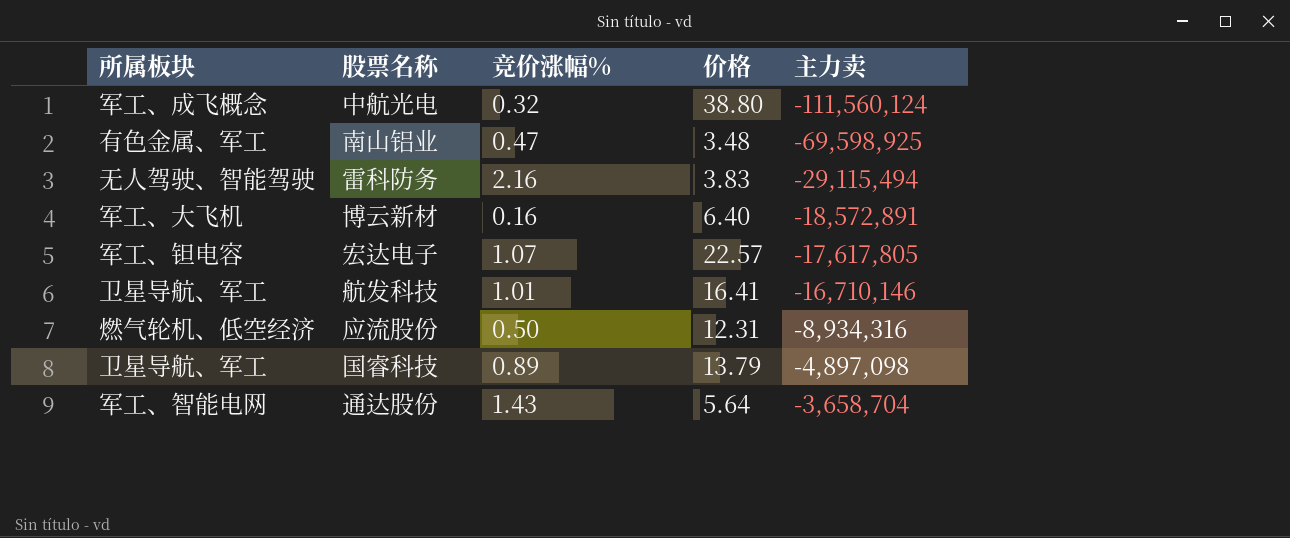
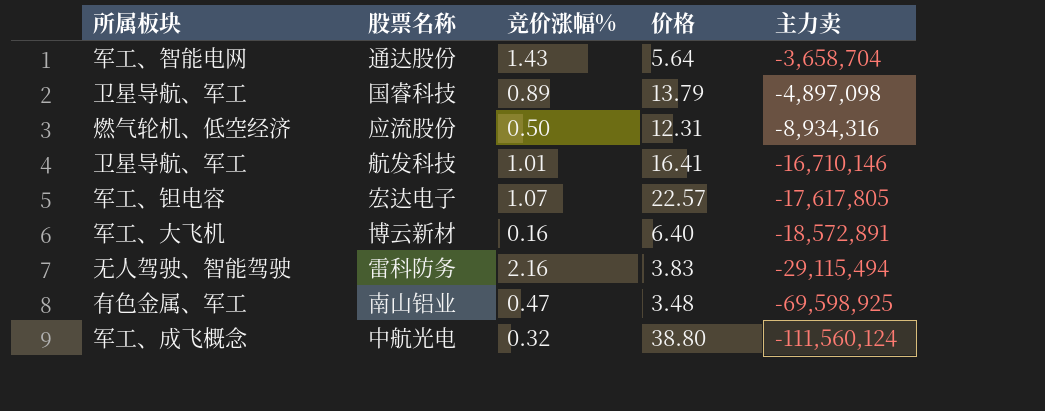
row order: 主力卖 ascending -> 主力卖 descending

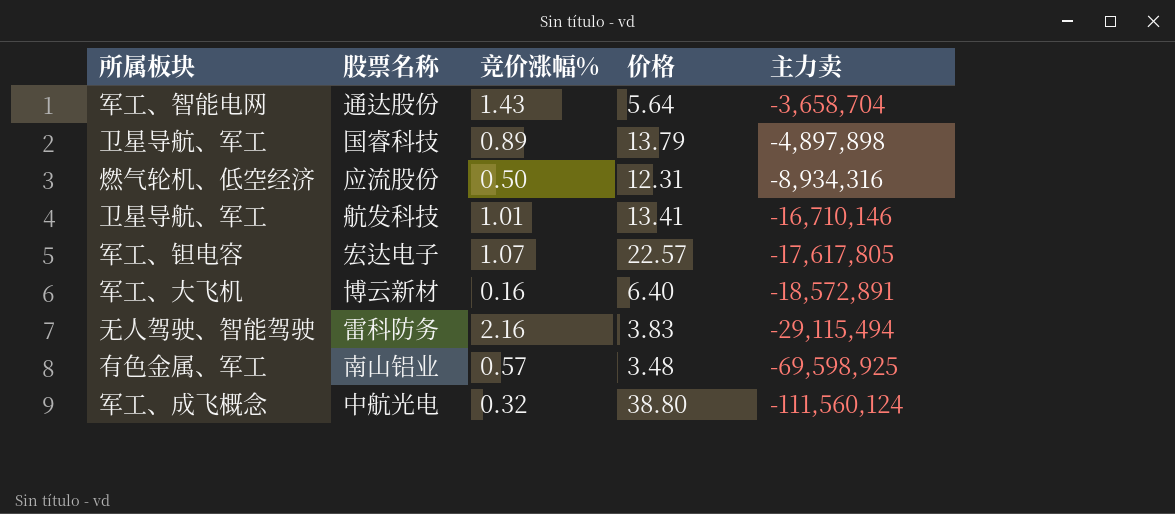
国睿科技 | 主力卖: -4,897,098 -> -4,897,898
航发科技 | 价格: 16.41 -> 13.41
南山铝业 | 竞价涨幅%: 0.47 -> 0.57

